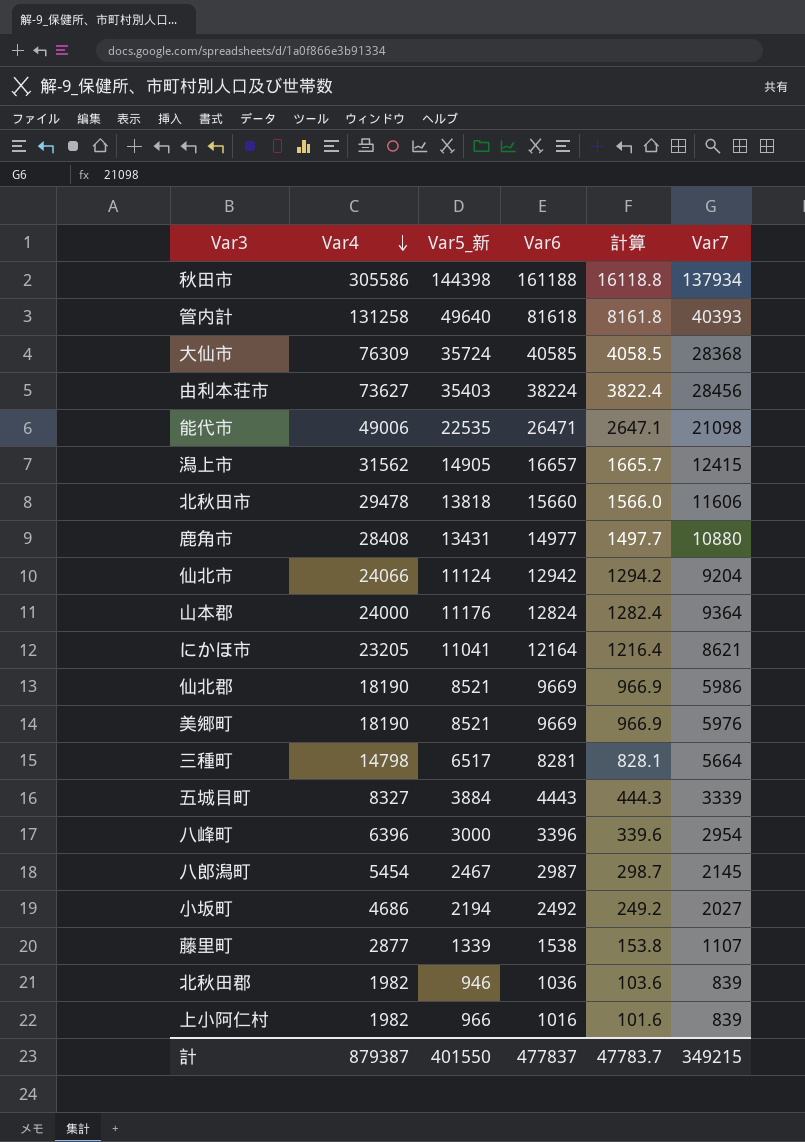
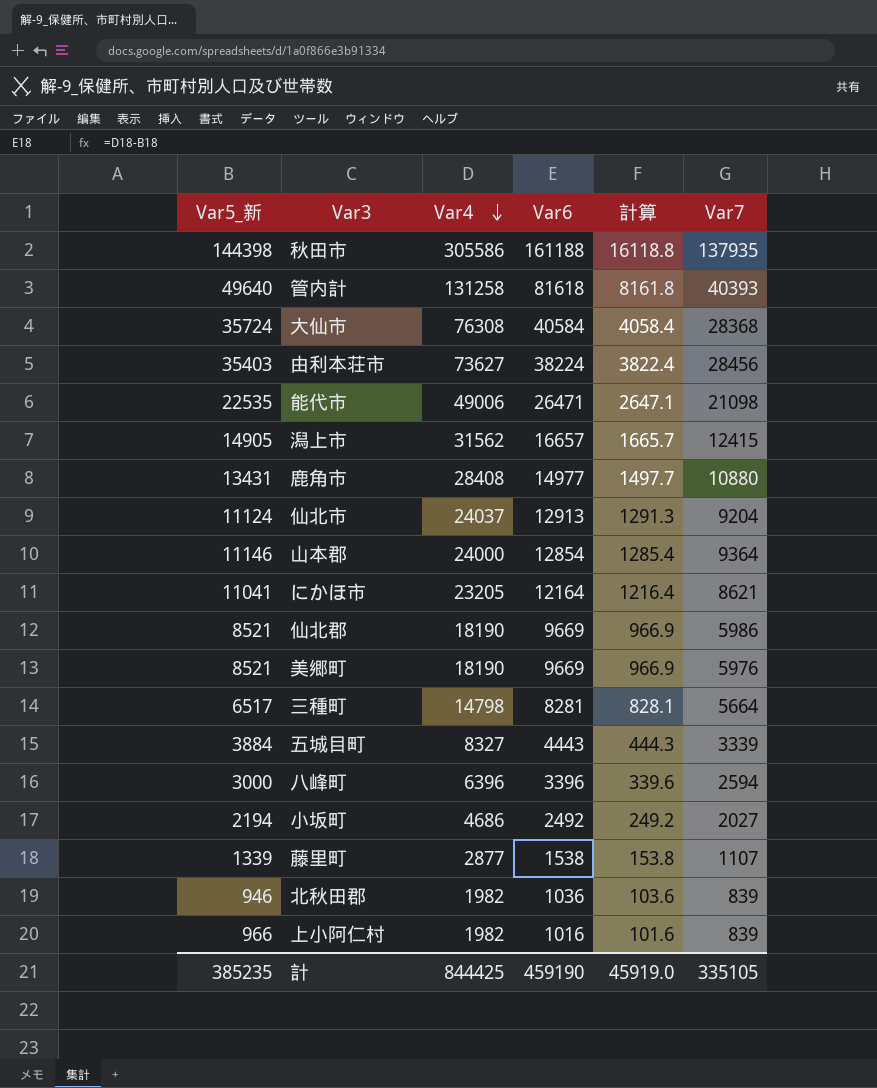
column Var5_新 | position: 3 -> 1
row 北秋田市: 29478 | 13818 | 15660 | 1566.0 | 11606 -> none
row 八郎潟町: 5454 | 2467 | 2987 | 298.7 | 2145 -> none
秋田市 | Var7: 137934 -> 137935
大仙市 | Var4: 76309 -> 76308
大仙市 | Var6: 40585 -> 40584
大仙市 | 計算: 4058.5 -> 4058.4
仙北市 | Var4: 24066 -> 24037
仙北市 | Var6: 12942 -> 12913
仙北市 | 計算: 1294.2 -> 1291.3
山本郡 | Var5_新: 11176 -> 11146
山本郡 | Var6: 12824 -> 12854
山本郡 | 計算: 1282.4 -> 1285.4
八峰町 | Var7: 2954 -> 2594
計 | Var5_新: 401550 -> 385235
計 | Var4: 879387 -> 844425
計 | Var6: 477837 -> 459190
計 | 計算: 47783.7 -> 45919.0
計 | Var7: 349215 -> 335105

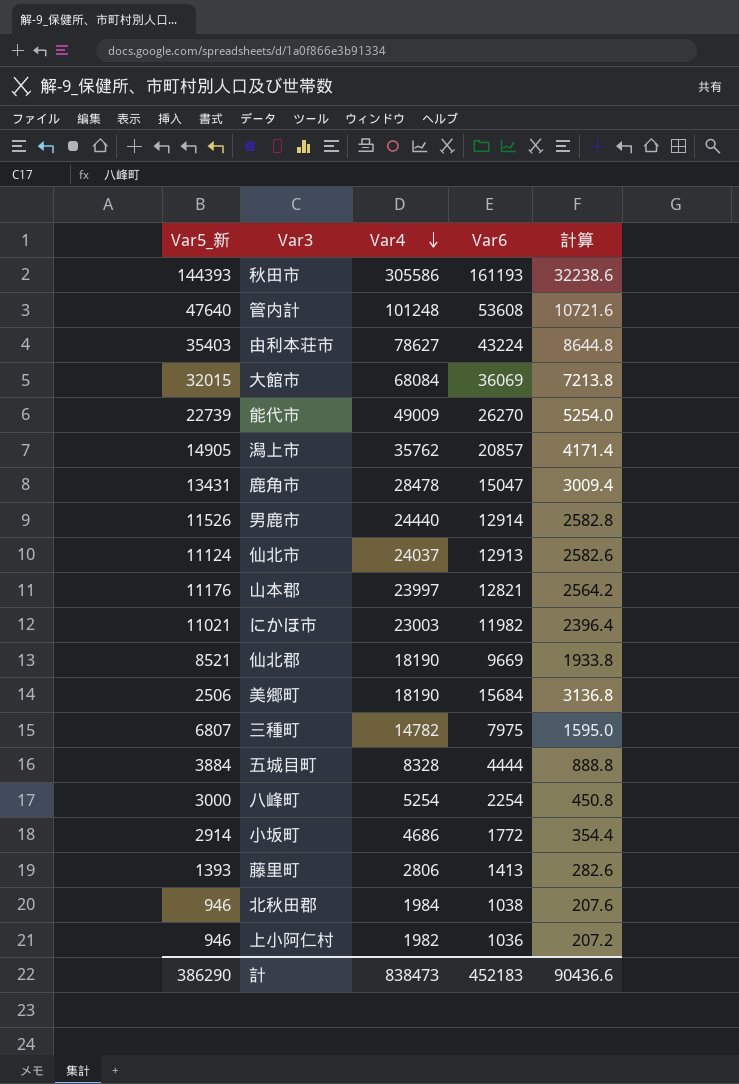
column Var7 | position: 6 -> none
column 計算 | formula: [Var6] * 0.1 -> [Var6] * 0.2
row 大仙市: 35724 | 76308 | 40584 | 4058.4 | 28368 -> none
秋田市 | Var5_新: 144398 -> 144393
秋田市 | Var6: 161188 -> 161193
管内計 | Var5_新: 49640 -> 47640
管内計 | Var4: 131258 -> 101248
管内計 | Var6: 81618 -> 53608
由利本荘市 | Var4: 73627 -> 78627
由利本荘市 | Var6: 38224 -> 43224
row 大館市: none -> 32015 | 68084 | 36069 | 7213.8
能代市 | Var5_新: 22535 -> 22739
能代市 | Var4: 49006 -> 49009
能代市 | Var6: 26471 -> 26270
潟上市 | Var4: 31562 -> 35762
潟上市 | Var6: 16657 -> 20857
鹿角市 | Var4: 28408 -> 28478
鹿角市 | Var6: 14977 -> 15047
row 男鹿市: none -> 11526 | 24440 | 12914 | 2582.8
山本郡 | Var5_新: 11146 -> 11176
山本郡 | Var4: 24000 -> 23997
山本郡 | Var6: 12854 -> 12821
にかほ市 | Var5_新: 11041 -> 11021
にかほ市 | Var4: 23205 -> 23003
にかほ市 | Var6: 12164 -> 11982
美郷町 | Var5_新: 8521 -> 2506
美郷町 | Var6: 9669 -> 15684
三種町 | Var5_新: 6517 -> 6807
三種町 | Var4: 14798 -> 14782
三種町 | Var6: 8281 -> 7975
五城目町 | Var4: 8327 -> 8328
五城目町 | Var6: 4443 -> 4444
八峰町 | Var4: 6396 -> 5254
八峰町 | Var6: 3396 -> 2254
小坂町 | Var5_新: 2194 -> 2914
小坂町 | Var6: 2492 -> 1772
藤里町 | Var5_新: 1339 -> 1393
藤里町 | Var4: 2877 -> 2806
藤里町 | Var6: 1538 -> 1413
北秋田郡 | Var4: 1982 -> 1984
北秋田郡 | Var6: 1036 -> 1038
上小阿仁村 | Var5_新: 966 -> 946
上小阿仁村 | Var6: 1016 -> 1036
計 | Var5_新: 385235 -> 386290
計 | Var4: 844425 -> 838473
計 | Var6: 459190 -> 452183
計 | 計算: 45919.0 -> 90436.6

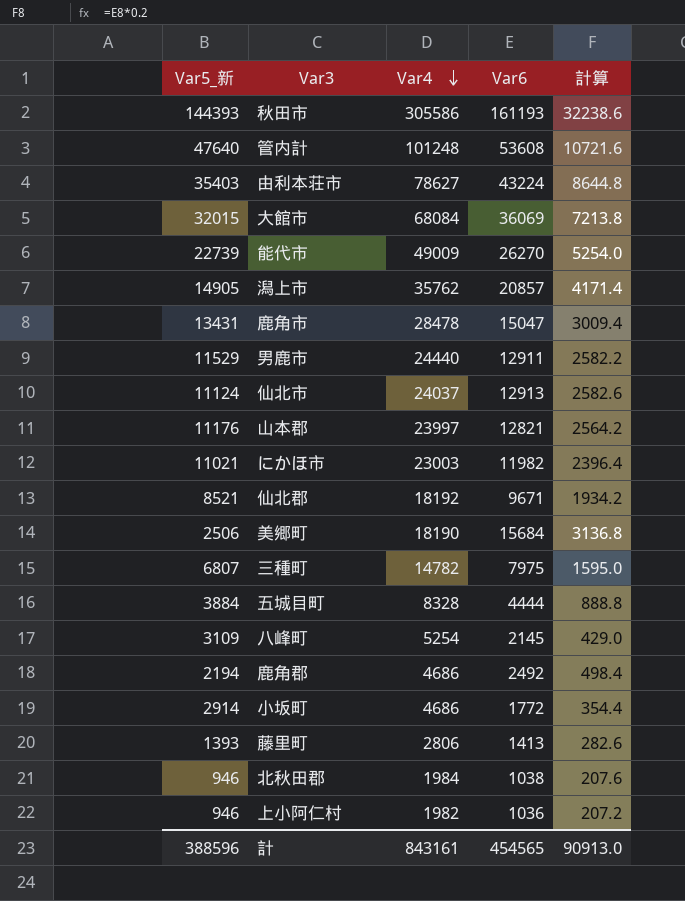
男鹿市 | Var5_新: 11526 -> 11529
男鹿市 | Var6: 12914 -> 12911
男鹿市 | 計算: 2582.8 -> 2582.2
仙北郡 | Var4: 18190 -> 18192
仙北郡 | Var6: 9669 -> 9671
仙北郡 | 計算: 1933.8 -> 1934.2
八峰町 | Var5_新: 3000 -> 3109
八峰町 | Var6: 2254 -> 2145
八峰町 | 計算: 450.8 -> 429.0
row 鹿角郡: none -> 2194 | 4686 | 2492 | 498.4
計 | Var5_新: 386290 -> 388596
計 | Var4: 838473 -> 843161
計 | Var6: 452183 -> 454565
計 | 計算: 90436.6 -> 90913.0

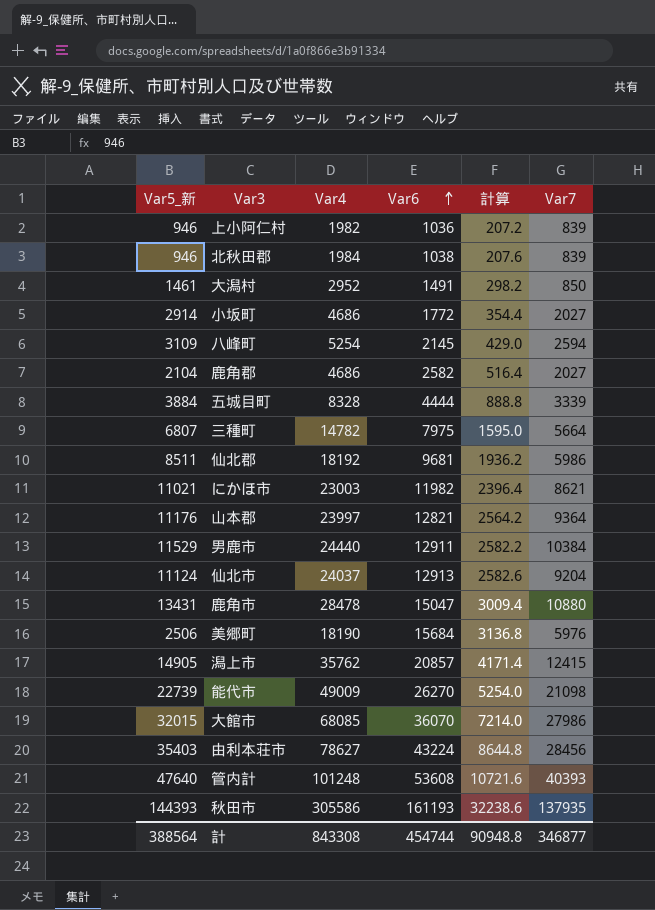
row order: Var4 descending -> Var6 ascending
column Var7 | position: none -> 6
row 藤里町: 1393 | 2806 | 1413 | 282.6 -> none
row 大潟村: none -> 1461 | 2952 | 1491 | 298.2 | 850
鹿角郡 | Var5_新: 2194 -> 2104
鹿角郡 | Var6: 2492 -> 2582
鹿角郡 | 計算: 498.4 -> 516.4
仙北郡 | Var5_新: 8521 -> 8511
仙北郡 | Var6: 9671 -> 9681
仙北郡 | 計算: 1934.2 -> 1936.2
大館市 | Var4: 68084 -> 68085
大館市 | Var6: 36069 -> 36070
大館市 | 計算: 7213.8 -> 7214.0
計 | Var5_新: 388596 -> 388564
計 | Var4: 843161 -> 843308
計 | Var6: 454565 -> 454744
計 | 計算: 90913.0 -> 90948.8

